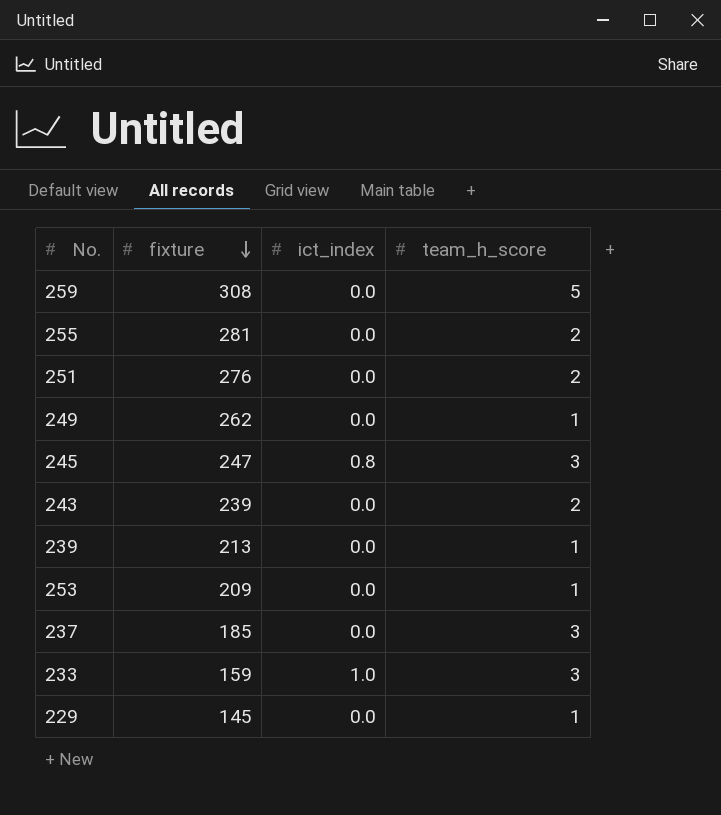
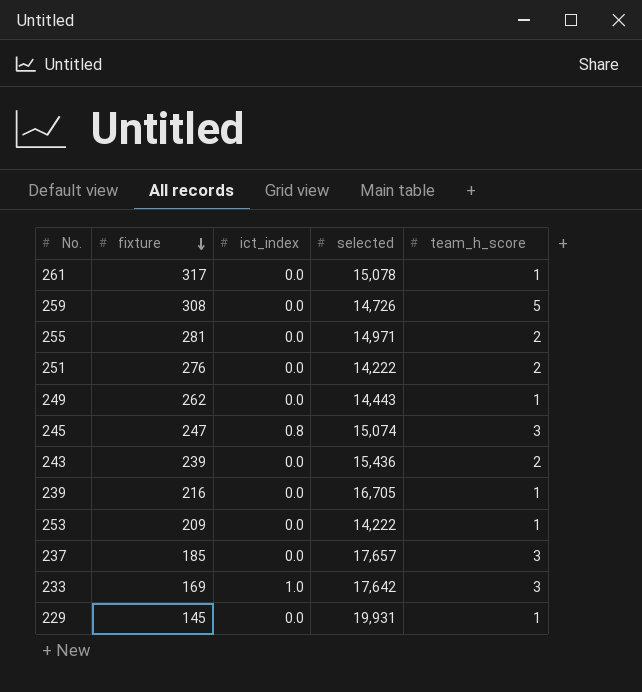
column selected | position: none -> 4
row 261: none -> 317 | 0.0 | 15,078 | 1
239 | fixture: 213 -> 216
233 | fixture: 159 -> 169

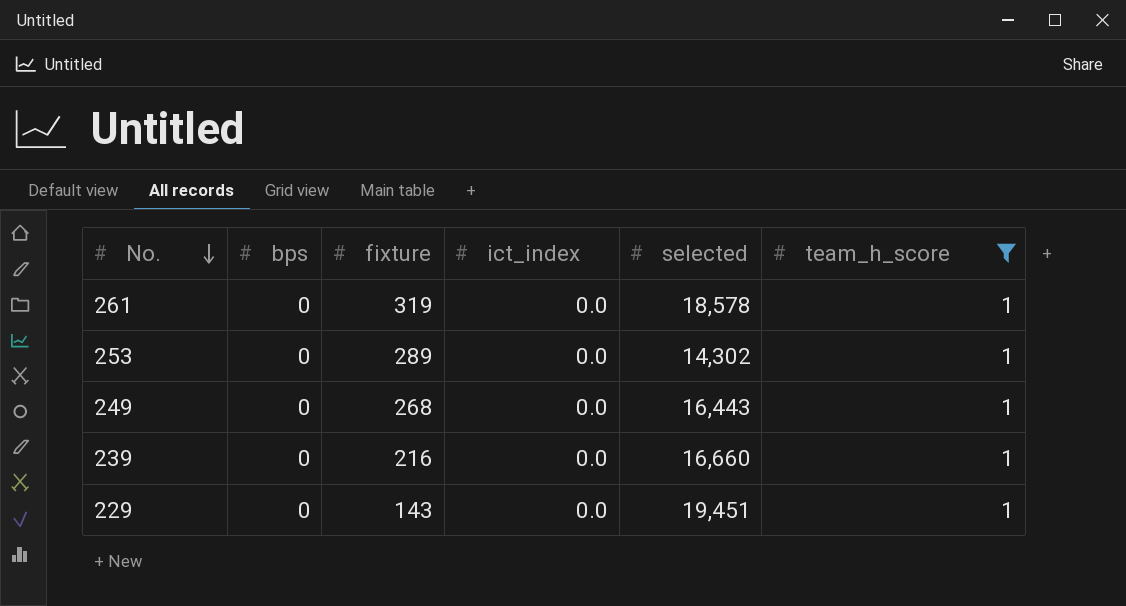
filter: none -> team_h_score = 1
row order: fixture descending -> No. descending
column bps | position: none -> 2
261 | fixture: 317 -> 319
261 | selected: 15,078 -> 18,578
253 | fixture: 209 -> 289
253 | selected: 14,222 -> 14,302
249 | fixture: 262 -> 268
249 | selected: 14,443 -> 16,443
239 | selected: 16,705 -> 16,660
229 | fixture: 145 -> 143
229 | selected: 19,931 -> 19,451

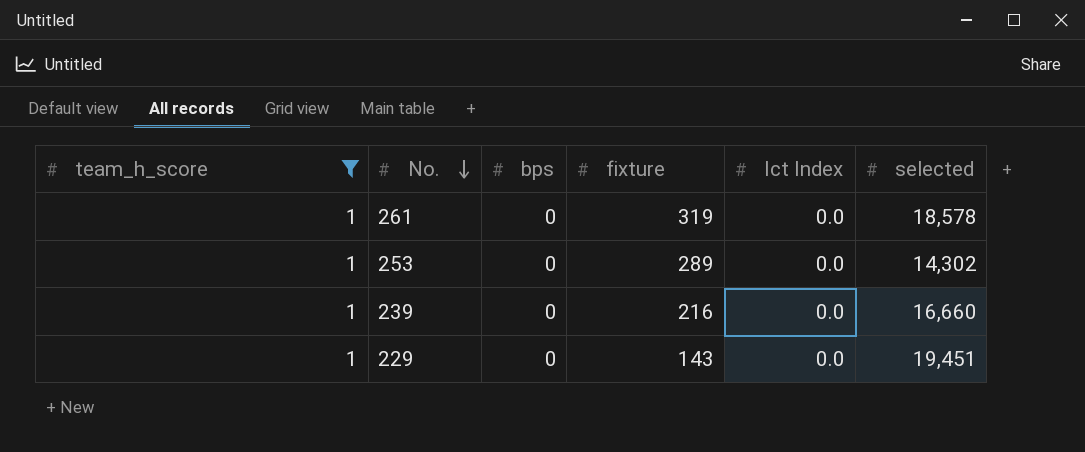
column team_h_score | position: 6 -> 1
column name: ict_index -> Ict Index
row 249: 0 | 268 | 0.0 | 16,443 | 1 -> none

